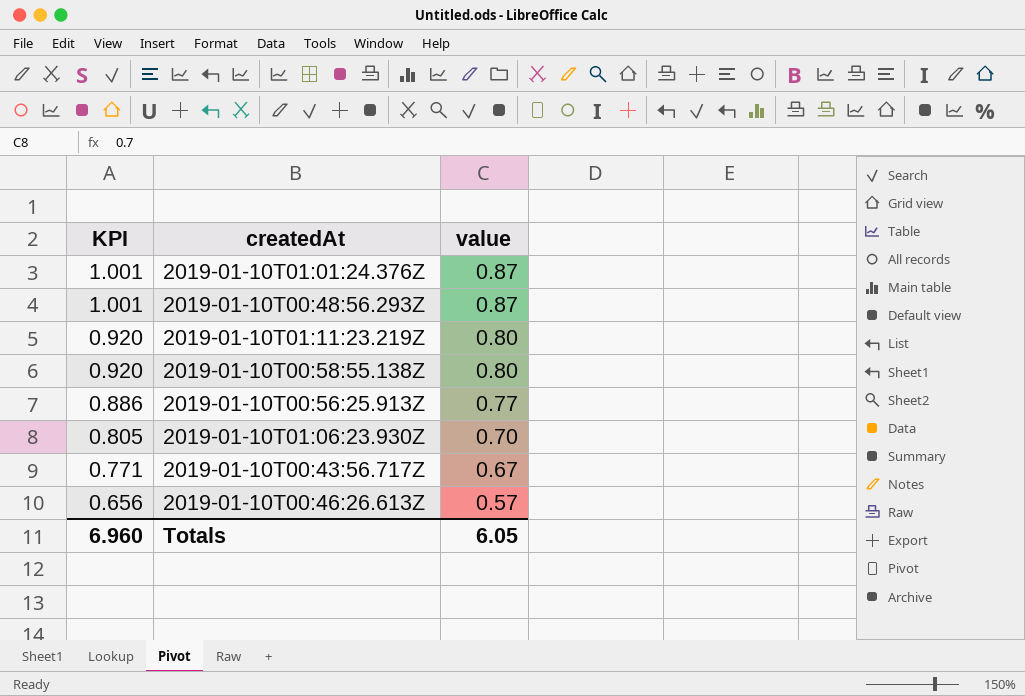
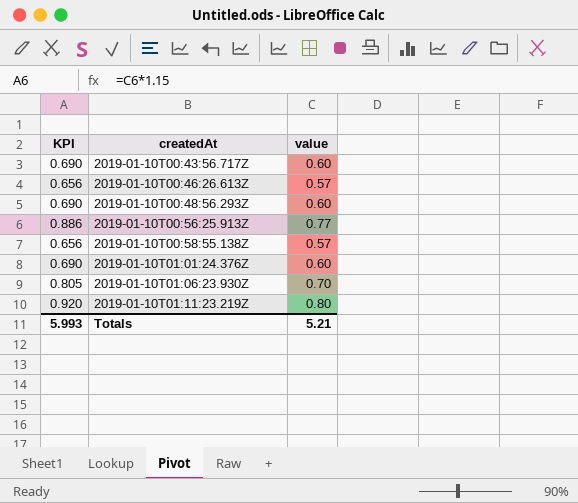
row order: KPI descending -> createdAt ascending
2019-01-10T00:43:56.717Z | KPI: 0.771 -> 0.690
2019-01-10T00:43:56.717Z | value: 0.67 -> 0.60
2019-01-10T00:48:56.293Z | KPI: 1.001 -> 0.690
2019-01-10T00:48:56.293Z | value: 0.87 -> 0.60
2019-01-10T00:58:55.138Z | KPI: 0.920 -> 0.656
2019-01-10T00:58:55.138Z | value: 0.80 -> 0.57
2019-01-10T01:01:24.376Z | KPI: 1.001 -> 0.690
2019-01-10T01:01:24.376Z | value: 0.87 -> 0.60
Totals | KPI: 6.960 -> 5.993
Totals | value: 6.05 -> 5.21

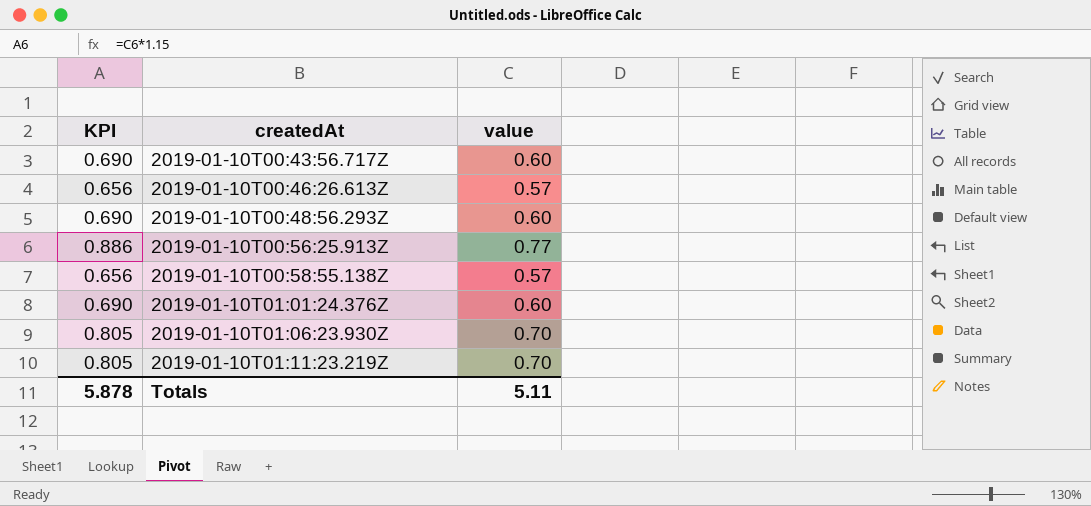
2019-01-10T01:11:23.219Z | KPI: 0.920 -> 0.805
2019-01-10T01:11:23.219Z | value: 0.80 -> 0.70
Totals | KPI: 5.993 -> 5.878
Totals | value: 5.21 -> 5.11

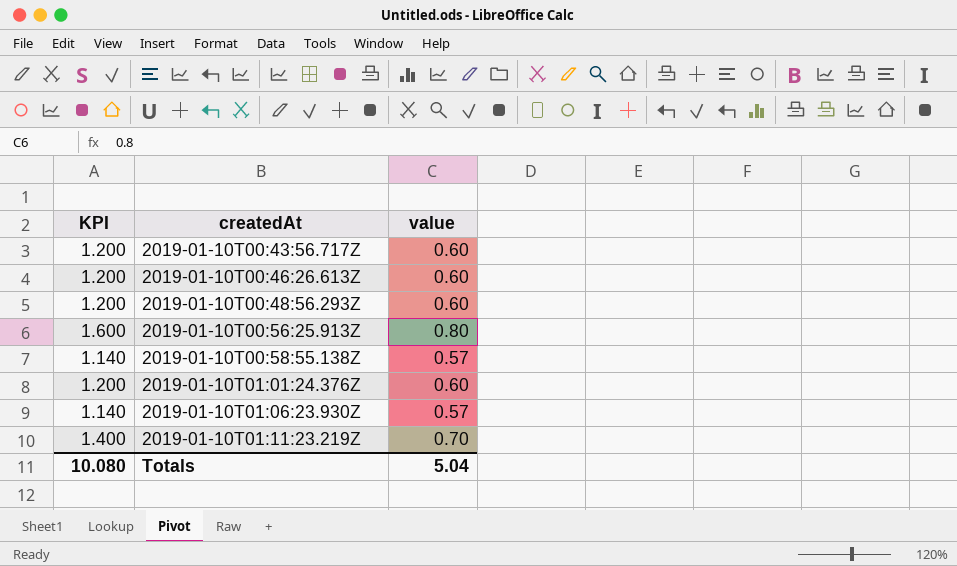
column KPI | formula: [value] * 1.15 -> [value] * 2
2019-01-10T00:46:26.613Z | value: 0.57 -> 0.60
2019-01-10T00:56:25.913Z | value: 0.77 -> 0.80
2019-01-10T01:06:23.930Z | value: 0.70 -> 0.57
Totals | KPI: 5.878 -> 10.080
Totals | value: 5.11 -> 5.04

